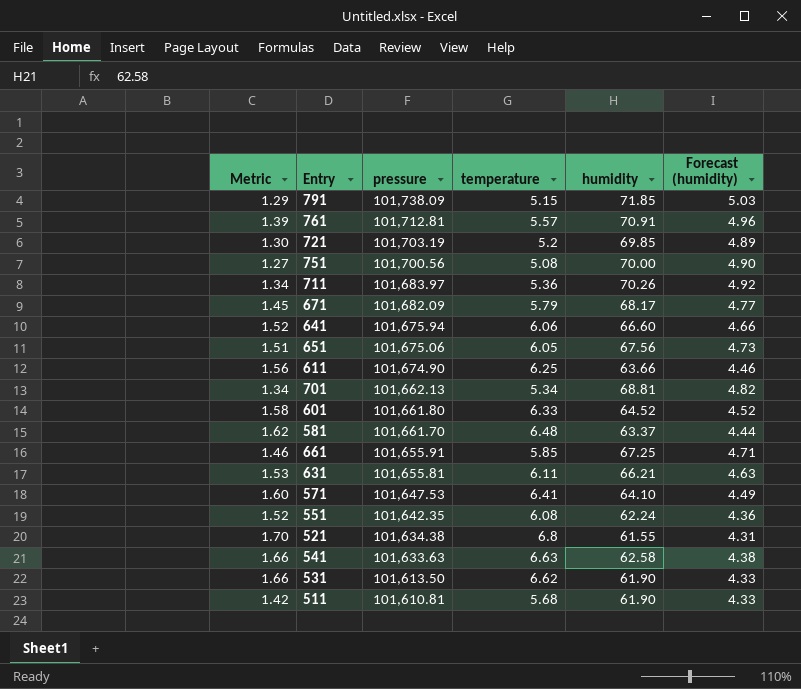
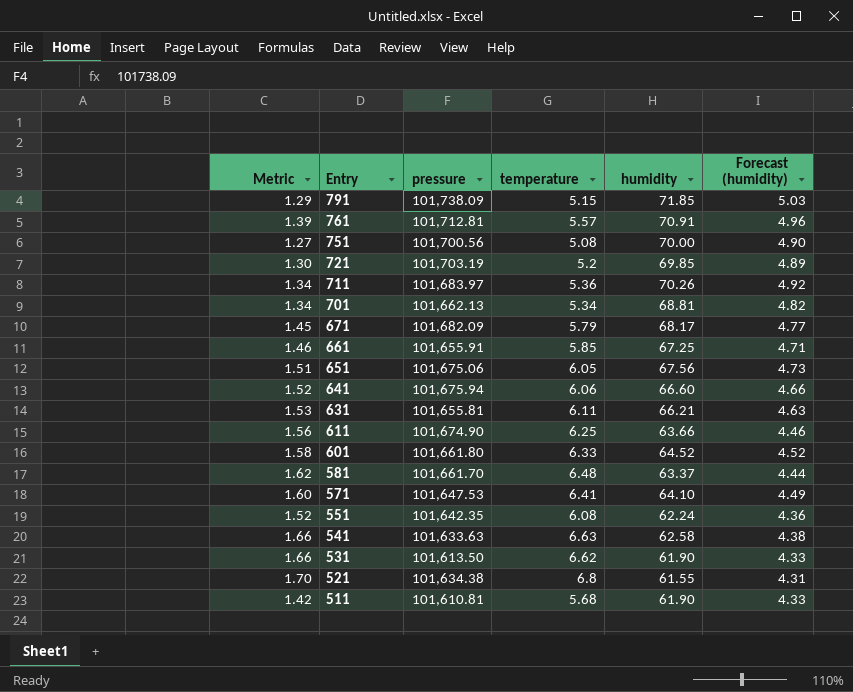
row order: pressure descending -> Entry descending

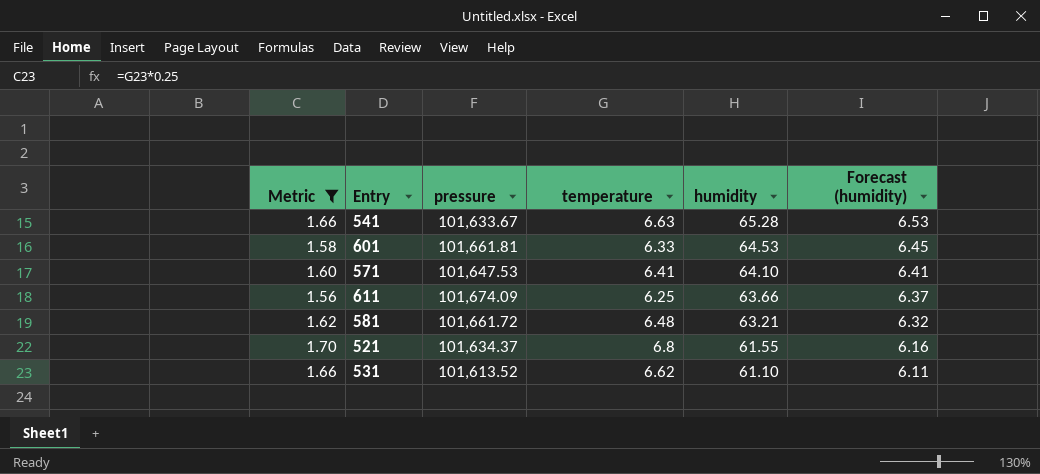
filter: none -> Metric >= 1.56
row order: Entry descending -> humidity descending
column Forecast (humidity) | formula: [humidity] * 0.07 -> [humidity] * 0.1
541 | pressure: 101,633.63 -> 101,633.67
541 | humidity: 62.58 -> 65.28
601 | pressure: 101,661.80 -> 101,661.81
601 | humidity: 64.52 -> 64.53
611 | pressure: 101,674.90 -> 101,674.09
581 | pressure: 101,661.70 -> 101,661.72
581 | humidity: 63.37 -> 63.21
521 | pressure: 101,634.38 -> 101,634.37
531 | pressure: 101,613.50 -> 101,613.52
531 | humidity: 61.90 -> 61.10

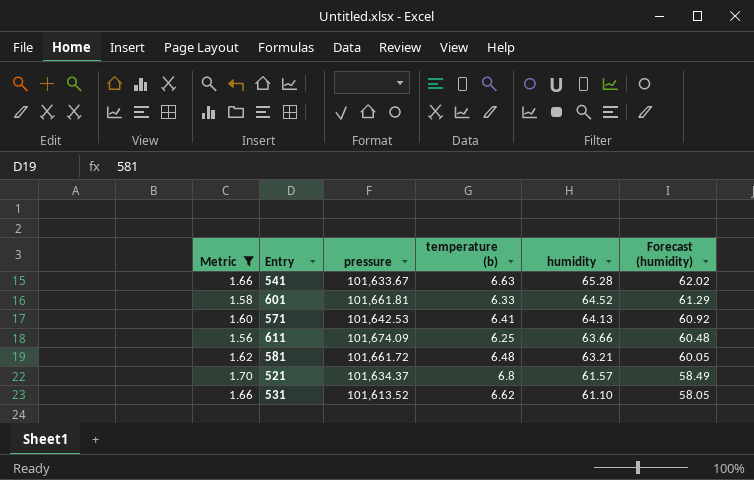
column name: temperature -> temperature (b)
column Forecast (humidity) | formula: [humidity] * 0.1 -> [humidity] * 0.95
601 | humidity: 64.53 -> 64.52
571 | pressure: 101,647.53 -> 101,642.53
571 | humidity: 64.10 -> 64.13
521 | humidity: 61.55 -> 61.57

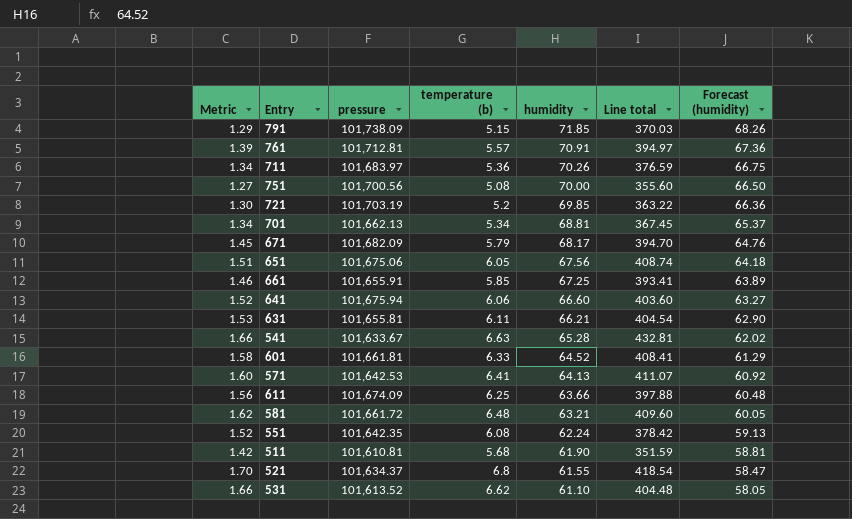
filter: Metric >= 1.56 -> none
column Line total | formula: none -> [temperature (b)] * [humidity]
521 | humidity: 61.57 -> 61.55
521 | Forecast (humidity): 58.49 -> 58.47

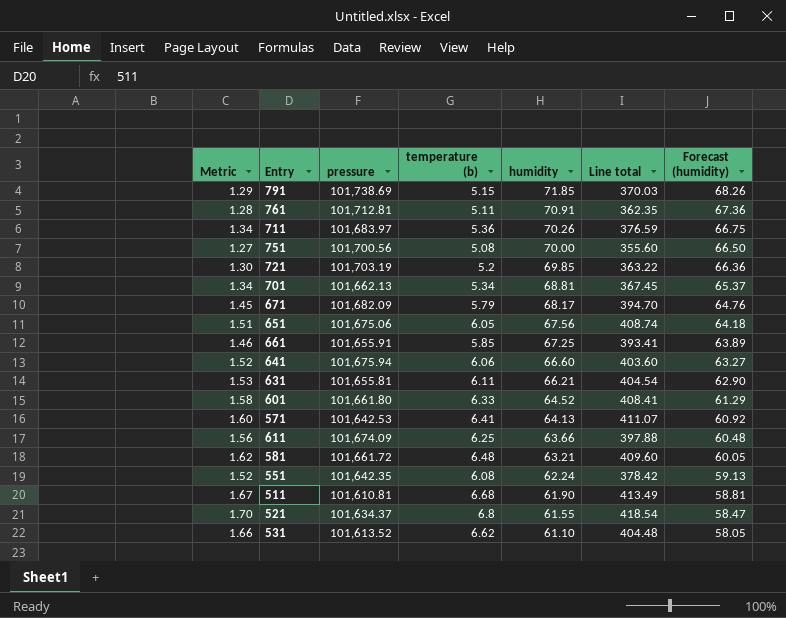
row 541: 1.66 | 101,633.67 | 6.63 | 65.28 | 432.81 | 62.02 -> none
791 | pressure: 101,738.09 -> 101,738.69
761 | Metric: 1.39 -> 1.28
761 | temperature (b): 5.57 -> 5.11
761 | Line total: 394.97 -> 362.35
601 | pressure: 101,661.81 -> 101,661.80
511 | Metric: 1.42 -> 1.67
511 | temperature (b): 5.68 -> 6.68
511 | Line total: 351.59 -> 413.49

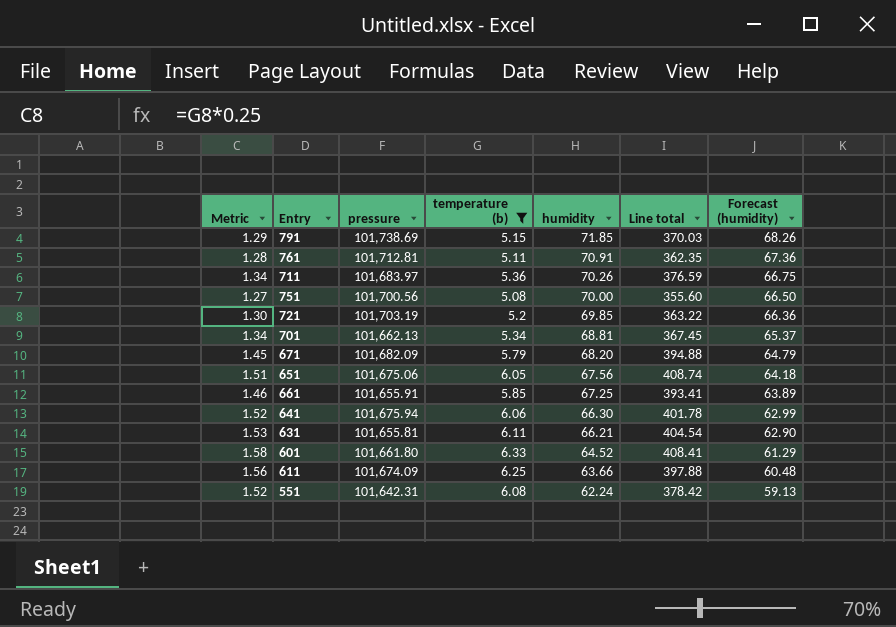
filter: none -> temperature (b) <= 6.33
671 | humidity: 68.17 -> 68.20
671 | Line total: 394.70 -> 394.88
671 | Forecast (humidity): 64.76 -> 64.79
641 | humidity: 66.60 -> 66.30
641 | Line total: 403.60 -> 401.78
641 | Forecast (humidity): 63.27 -> 62.99
551 | pressure: 101,642.35 -> 101,642.31

